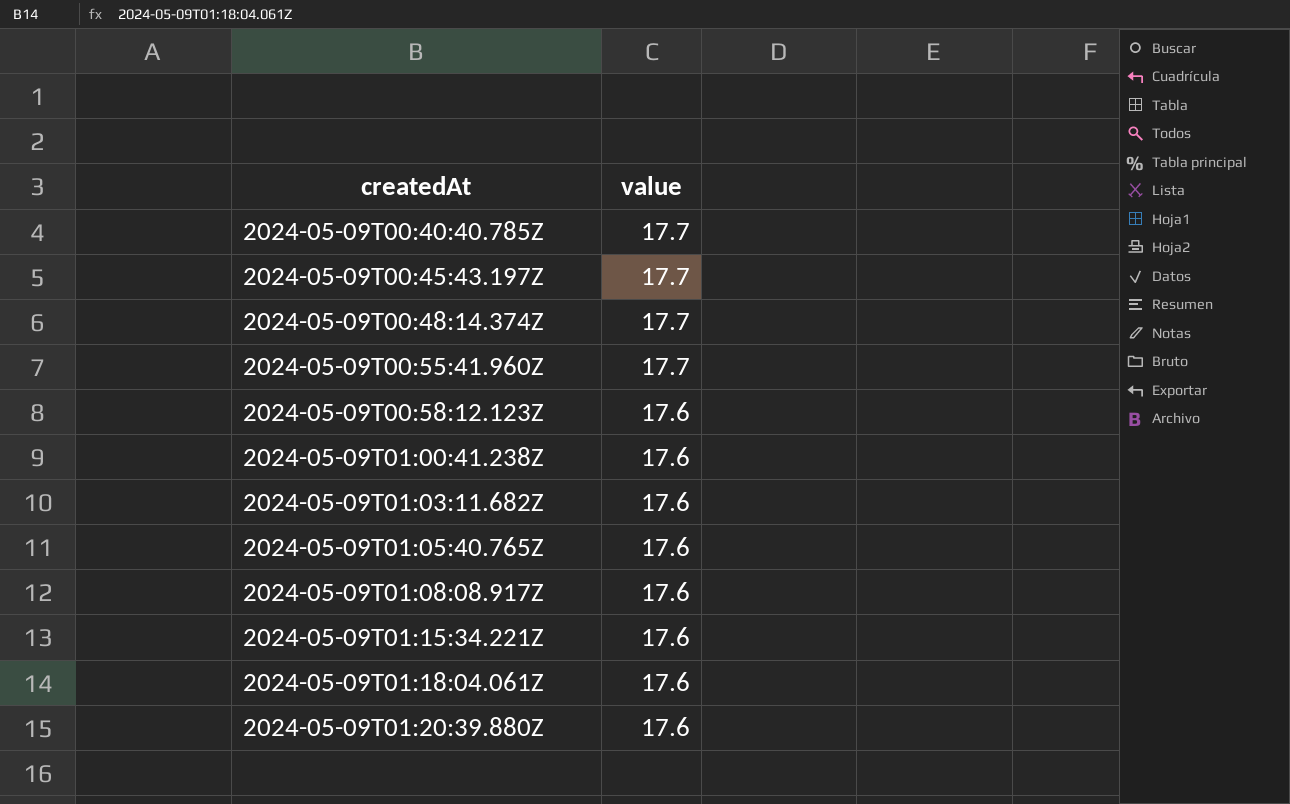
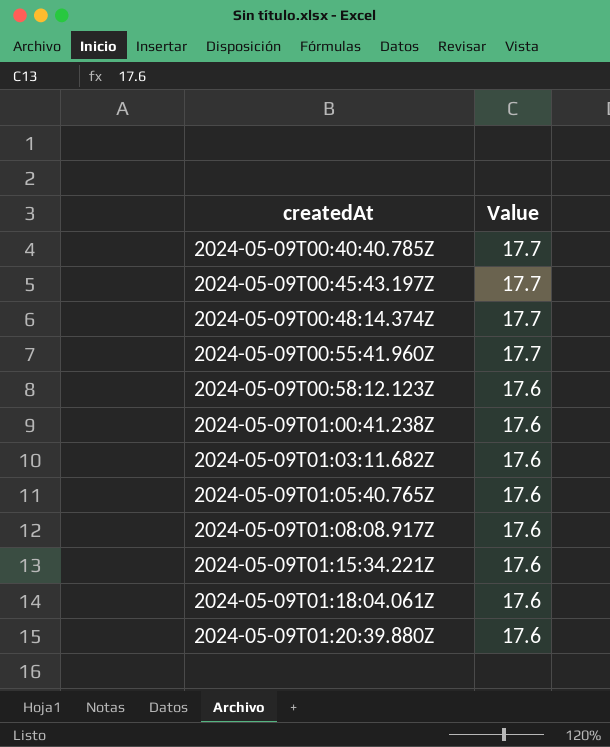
column name: value -> Value

